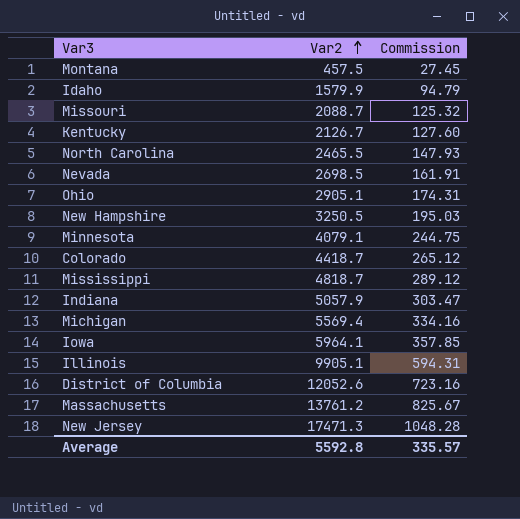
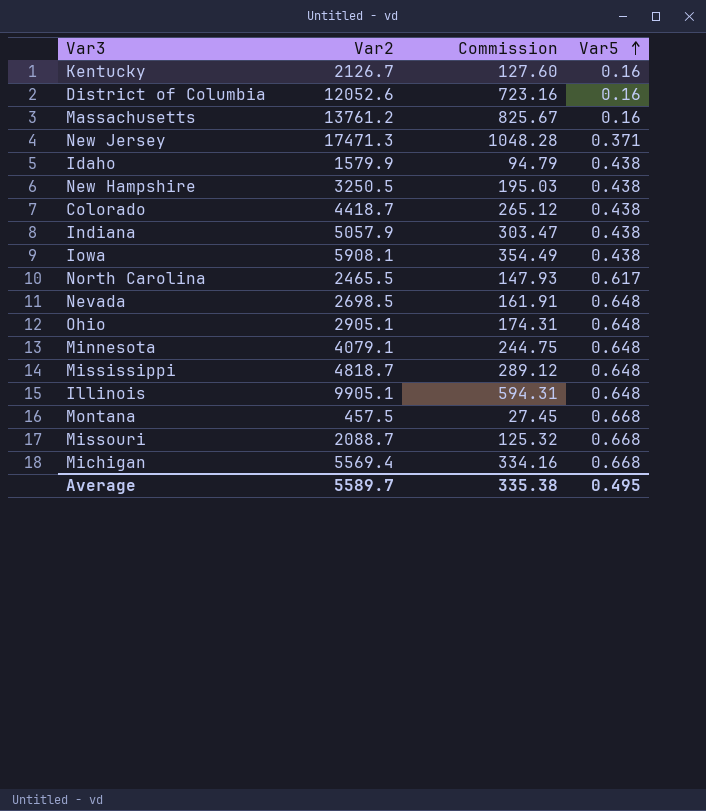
row order: Var2 ascending -> Var5 ascending
column Var5 | position: none -> 4
Iowa | Var2: 5964.1 -> 5908.1
Iowa | Commission: 357.85 -> 354.49
Average | Var2: 5592.8 -> 5589.7
Average | Commission: 335.57 -> 335.38

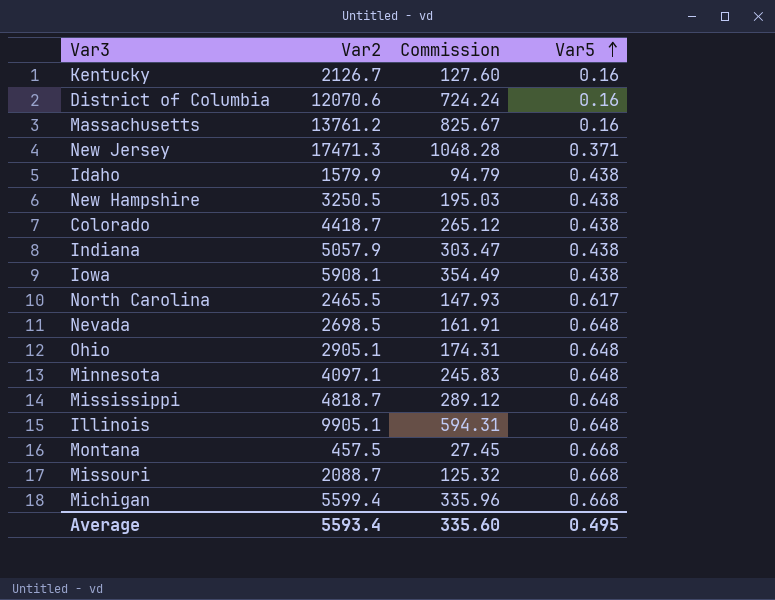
District of Columbia | Var2: 12052.6 -> 12070.6
District of Columbia | Commission: 723.16 -> 724.24
Minnesota | Var2: 4079.1 -> 4097.1
Minnesota | Commission: 244.75 -> 245.83
Michigan | Var2: 5569.4 -> 5599.4
Michigan | Commission: 334.16 -> 335.96
Average | Var2: 5589.7 -> 5593.4
Average | Commission: 335.38 -> 335.60

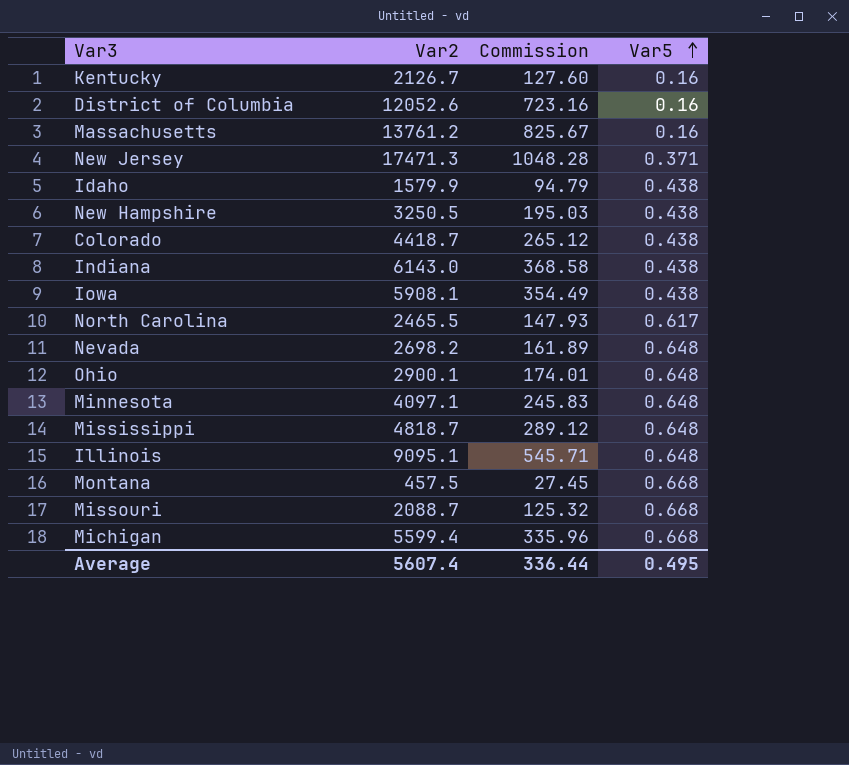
District of Columbia | Var2: 12070.6 -> 12052.6
District of Columbia | Commission: 724.24 -> 723.16
Indiana | Var2: 5057.9 -> 6143.0
Indiana | Commission: 303.47 -> 368.58
Nevada | Var2: 2698.5 -> 2698.2
Nevada | Commission: 161.91 -> 161.89
Ohio | Var2: 2905.1 -> 2900.1
Ohio | Commission: 174.31 -> 174.01
Illinois | Var2: 9905.1 -> 9095.1
Illinois | Commission: 594.31 -> 545.71
Average | Var2: 5593.4 -> 5607.4
Average | Commission: 335.60 -> 336.44

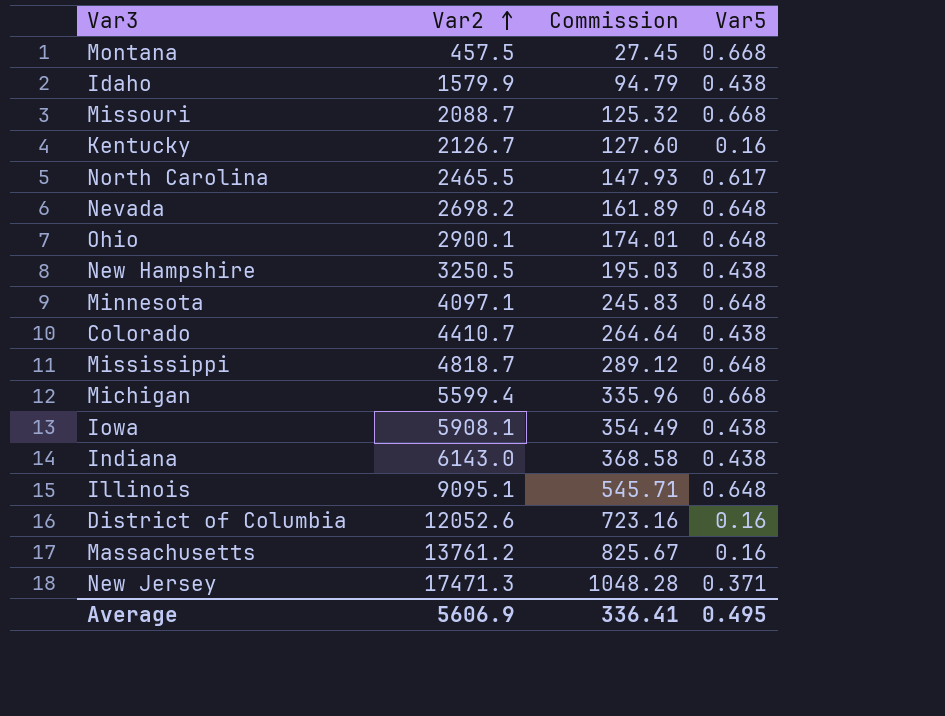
row order: Var5 ascending -> Var2 ascending
Colorado | Var2: 4418.7 -> 4410.7
Colorado | Commission: 265.12 -> 264.64
Average | Var2: 5607.4 -> 5606.9
Average | Commission: 336.44 -> 336.41

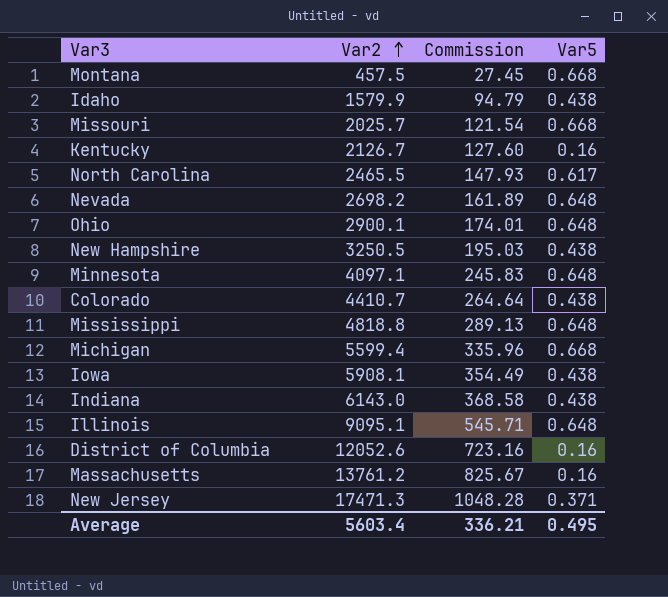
Missouri | Var2: 2088.7 -> 2025.7
Missouri | Commission: 125.32 -> 121.54
Mississippi | Var2: 4818.7 -> 4818.8
Mississippi | Commission: 289.12 -> 289.13
Average | Var2: 5606.9 -> 5603.4
Average | Commission: 336.41 -> 336.21

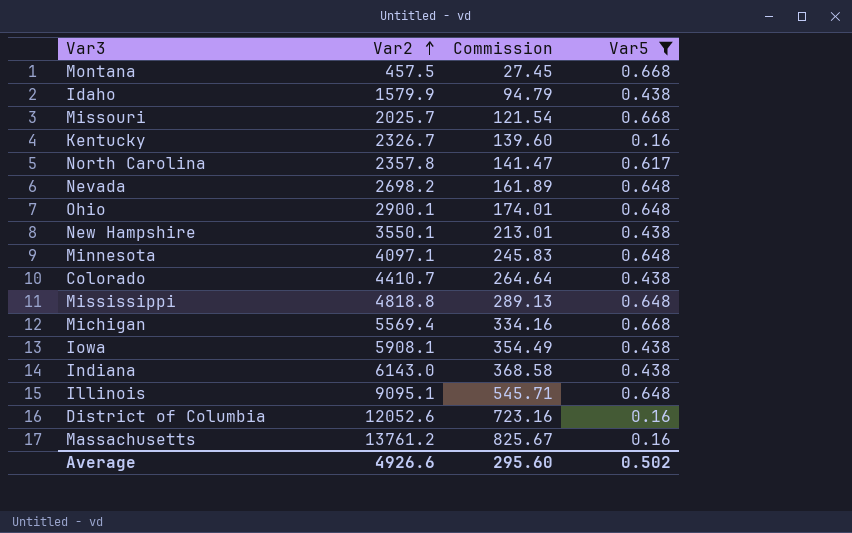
filter: none -> Var5 != 0.371
Kentucky | Var2: 2126.7 -> 2326.7
Kentucky | Commission: 127.60 -> 139.60
North Carolina | Var2: 2465.5 -> 2357.8
North Carolina | Commission: 147.93 -> 141.47
New Hampshire | Var2: 3250.5 -> 3550.1
New Hampshire | Commission: 195.03 -> 213.01
Michigan | Var2: 5599.4 -> 5569.4
Michigan | Commission: 335.96 -> 334.16
Average | Var2: 5603.4 -> 4926.6
Average | Commission: 336.21 -> 295.60
Average | Var5: 0.495 -> 0.502

